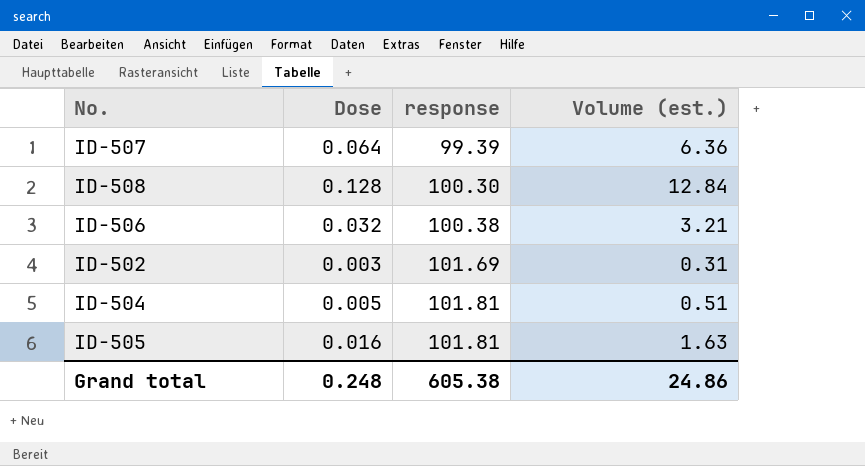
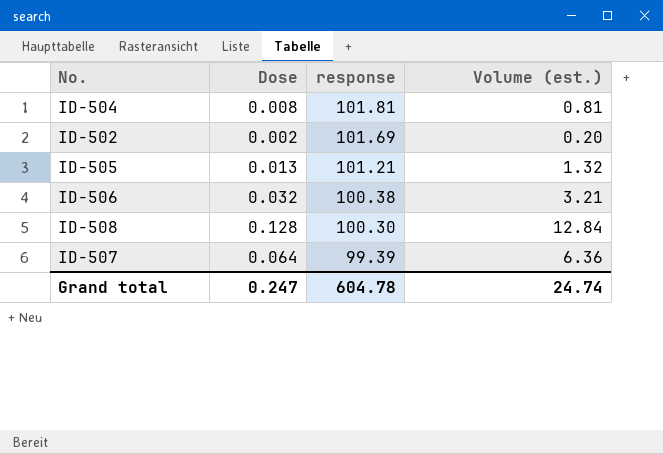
row order: response ascending -> response descending
ID-504 | Dose: 0.005 -> 0.008
ID-504 | Volume (est.): 0.51 -> 0.81
ID-502 | Dose: 0.003 -> 0.002
ID-502 | Volume (est.): 0.31 -> 0.20
ID-505 | Dose: 0.016 -> 0.013
ID-505 | response: 101.81 -> 101.21
ID-505 | Volume (est.): 1.63 -> 1.32
Grand total | Dose: 0.248 -> 0.247
Grand total | response: 605.38 -> 604.78
Grand total | Volume (est.): 24.86 -> 24.74

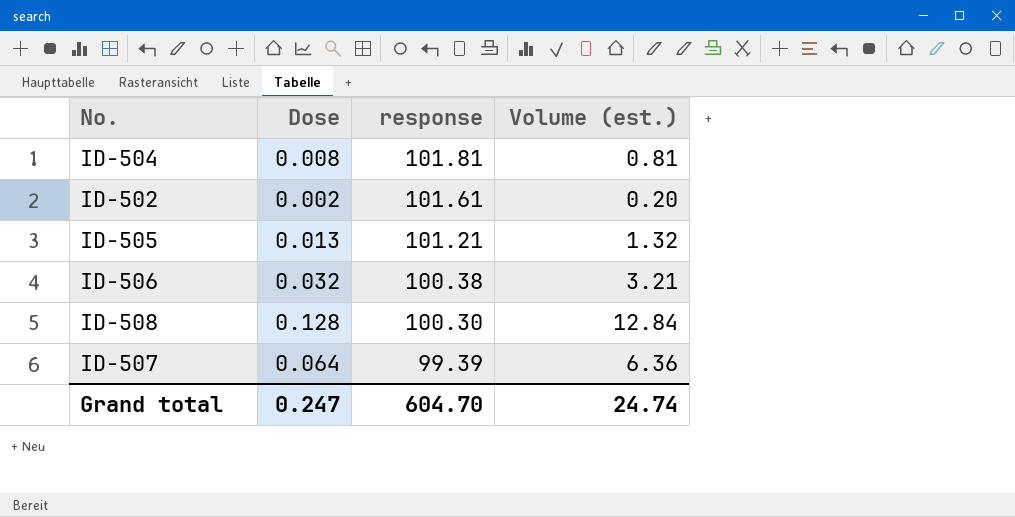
ID-502 | response: 101.69 -> 101.61
Grand total | response: 604.78 -> 604.70

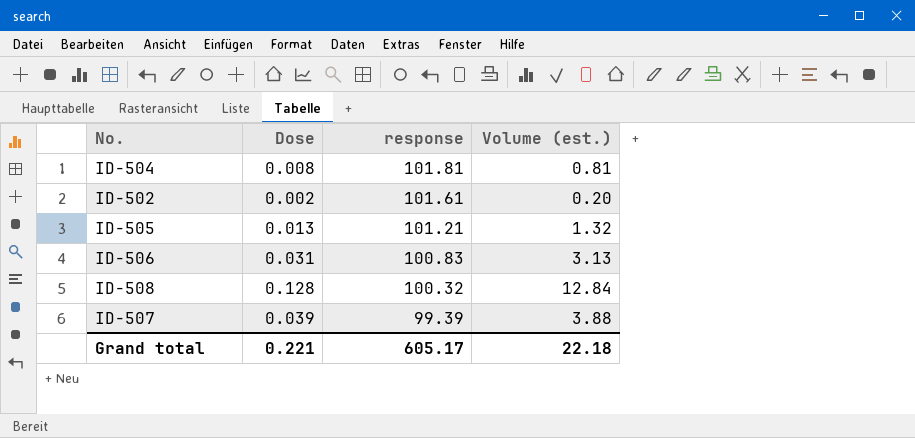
ID-506 | Dose: 0.032 -> 0.031
ID-506 | response: 100.38 -> 100.83
ID-506 | Volume (est.): 3.21 -> 3.13
ID-508 | response: 100.30 -> 100.32
ID-507 | Dose: 0.064 -> 0.039
ID-507 | Volume (est.): 6.36 -> 3.88
Grand total | Dose: 0.247 -> 0.221
Grand total | response: 604.70 -> 605.17
Grand total | Volume (est.): 24.74 -> 22.18

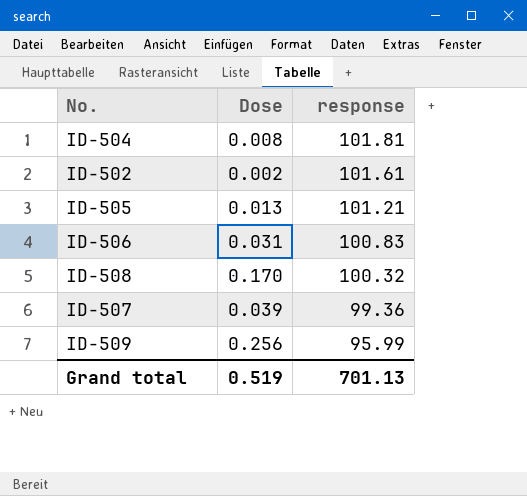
column Volume (est.) | formula: [Dose] * [response] -> none
ID-508 | Dose: 0.128 -> 0.170
ID-507 | response: 99.39 -> 99.36
row ID-509: none -> 0.256 | 95.99
Grand total | Dose: 0.221 -> 0.519
Grand total | response: 605.17 -> 701.13

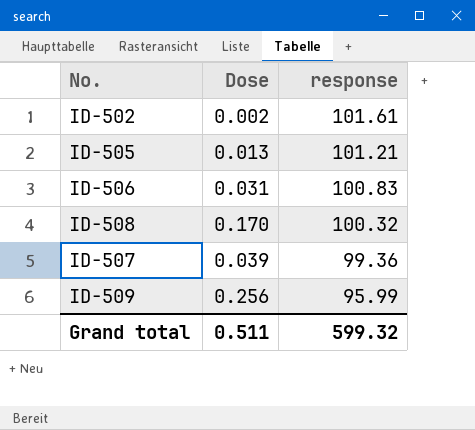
row ID-504: 0.008 | 101.81 -> none
Grand total | Dose: 0.519 -> 0.511
Grand total | response: 701.13 -> 599.32

